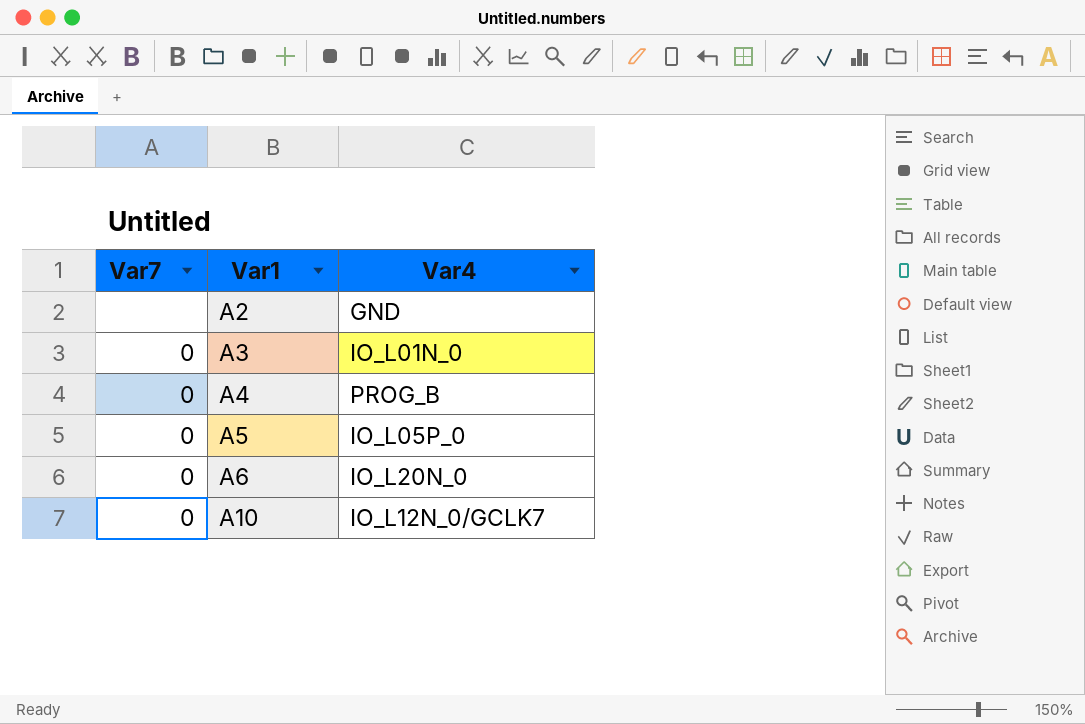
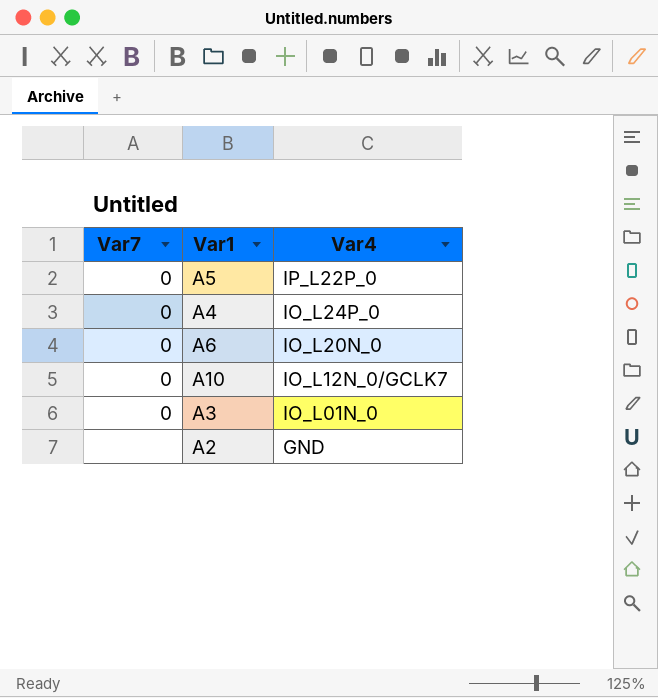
row order: Var1 ascending -> Var4 descending
A5 | Var4: IO_L05P_0 -> IP_L22P_0
A4 | Var4: PROG_B -> IO_L24P_0

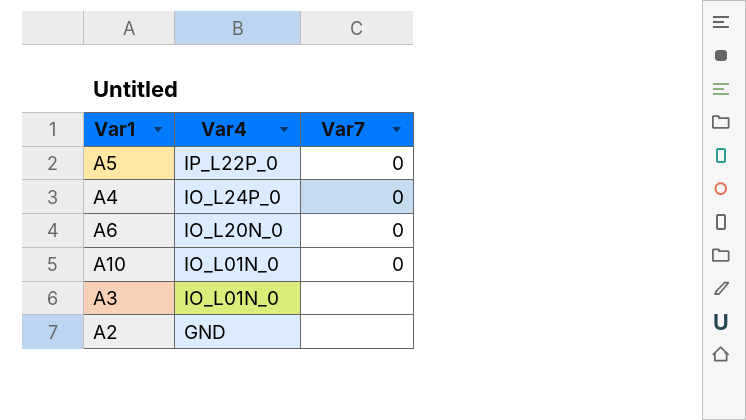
column Var7 | position: 1 -> 3
A10 | Var4: IO_L12N_0/GCLK7 -> IO_L01N_0
A3 | Var7: 0 -> none

